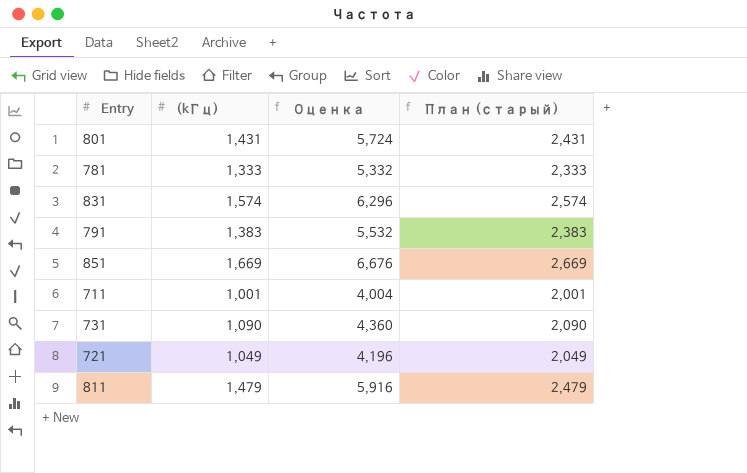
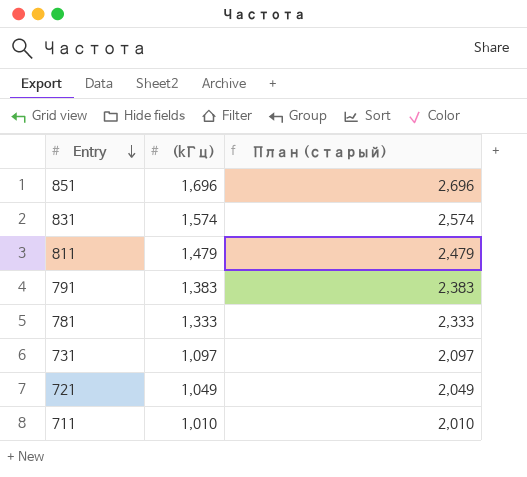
row order: none -> Entry descending
column Оценка | formula: [(kГц)] * 4 -> none
row 801: 1,431 | 5,724 | 2,431 -> none
851 | (kГц): 1,669 -> 1,696
851 | План (старый): 2,669 -> 2,696
731 | (kГц): 1,090 -> 1,097
731 | План (старый): 2,090 -> 2,097
711 | (kГц): 1,001 -> 1,010
711 | План (старый): 2,001 -> 2,010

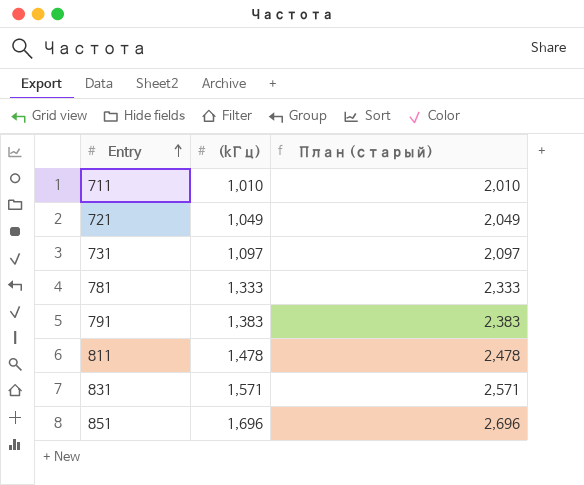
row order: Entry descending -> Entry ascending
811 | (kГц): 1,479 -> 1,478
811 | План (старый): 2,479 -> 2,478
831 | (kГц): 1,574 -> 1,571
831 | План (старый): 2,574 -> 2,571

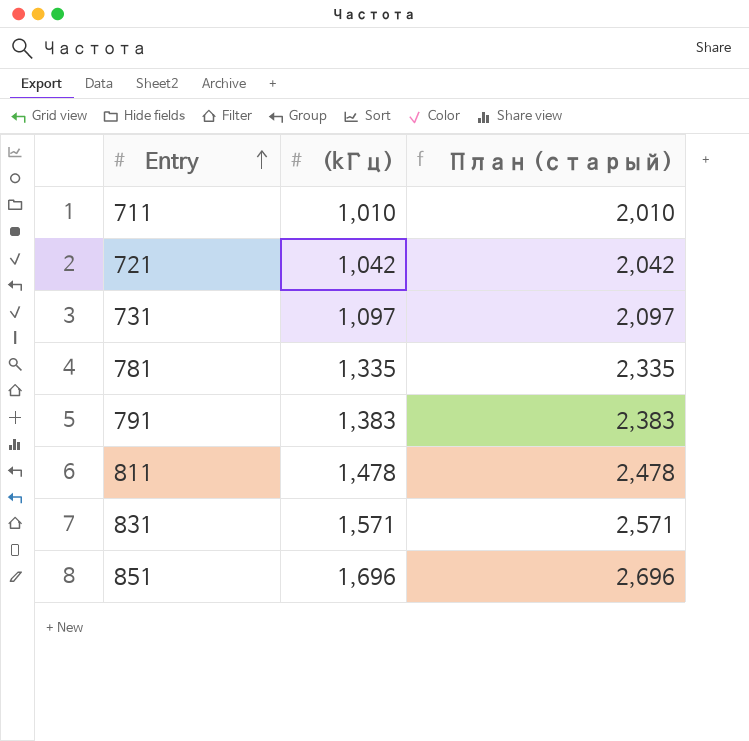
721 | (kГц): 1,049 -> 1,042
721 | План (старый): 2,049 -> 2,042
781 | (kГц): 1,333 -> 1,335
781 | План (старый): 2,333 -> 2,335

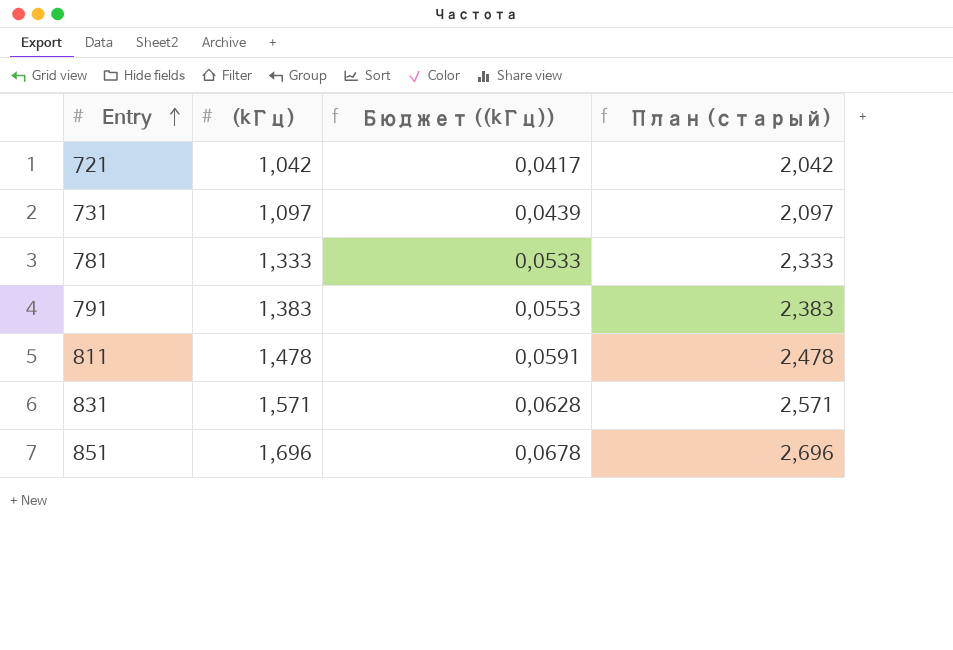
column Бюджет ((kГц)) | formula: none -> [(kГц)] * 0,04
row 711: 1,010 | 2,010 -> none
781 | (kГц): 1,335 -> 1,333
781 | План (старый): 2,335 -> 2,333

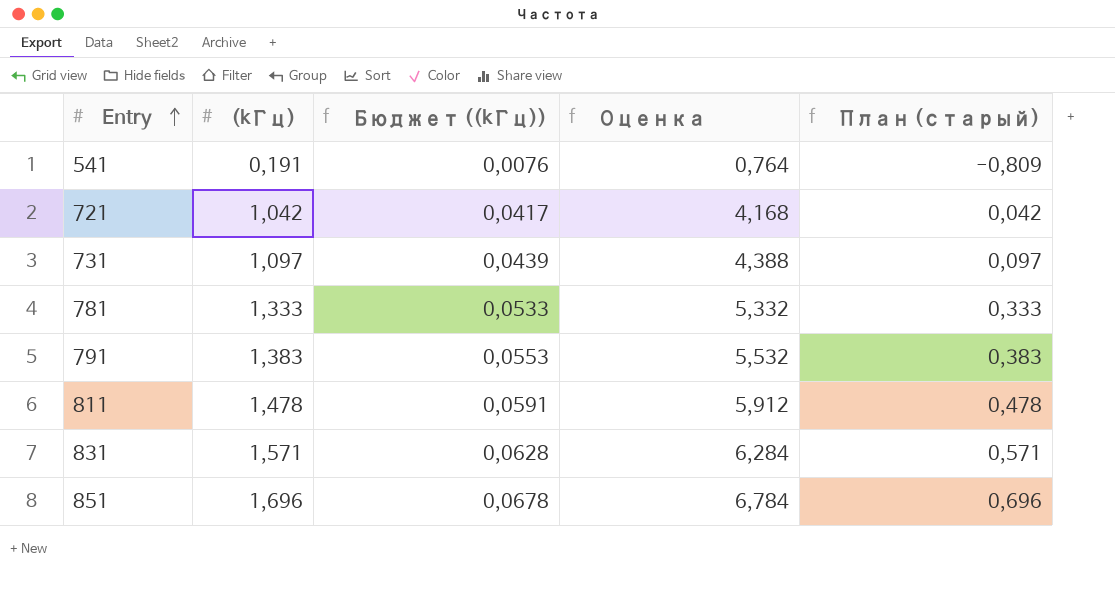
column Оценка | formula: none -> [(kГц)] * 4
column План (старый) | formula: [(kГц)] + 1 -> [(kГц)] - 1
row 541: none -> 0,191 | 0,0076 | 0,764 | -0,809

